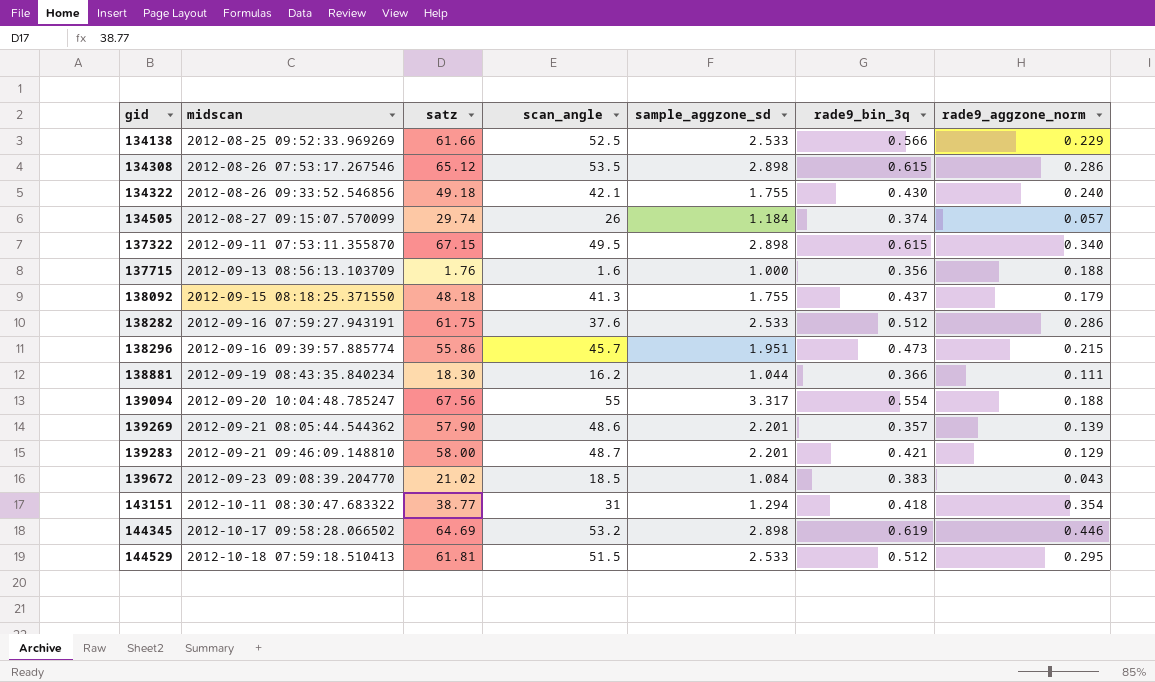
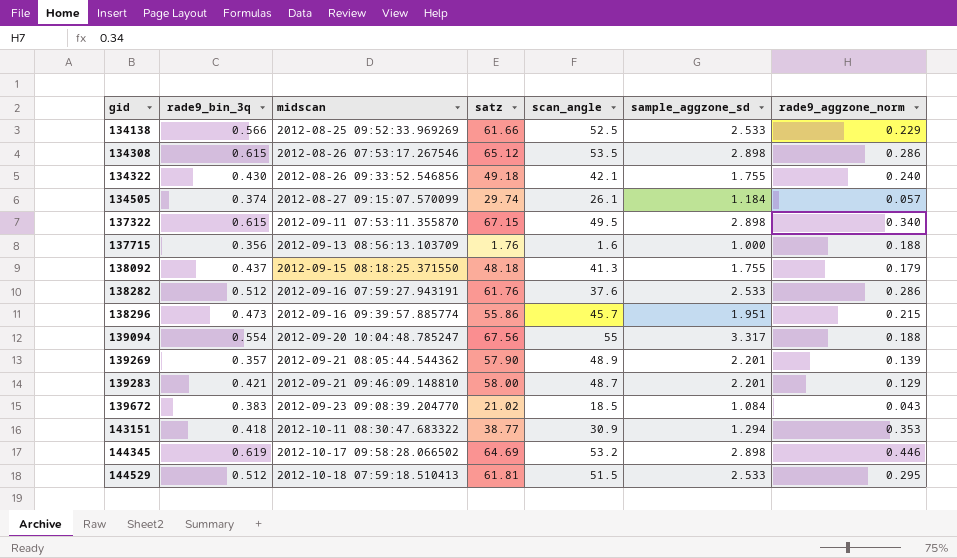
column rade9_bin_3q | position: 6 -> 2
row 138881: 2012-09-19 08:43:35.840234 | 18.30 | 16.2 | 1.044 | 0.366 | 0.111 -> none
134505 | scan_angle: 26 -> 26.1
138282 | satz: 61.75 -> 61.76
139269 | scan_angle: 48.6 -> 48.9
143151 | scan_angle: 31 -> 30.9
143151 | rade9_aggzone_norm: 0.354 -> 0.353

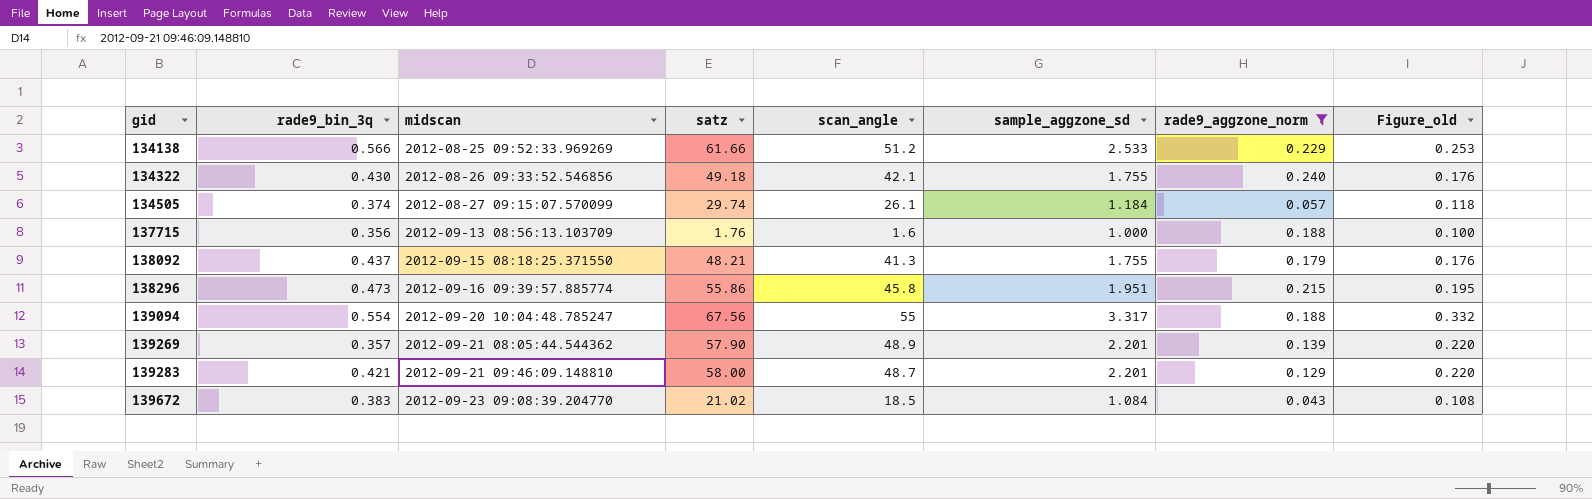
filter: none -> rade9_aggzone_norm <= 0.240
column Figure_old | formula: none -> [sample_aggzone_sd] * 0.1
134138 | scan_angle: 52.5 -> 51.2
138092 | satz: 48.18 -> 48.21
138296 | scan_angle: 45.7 -> 45.8

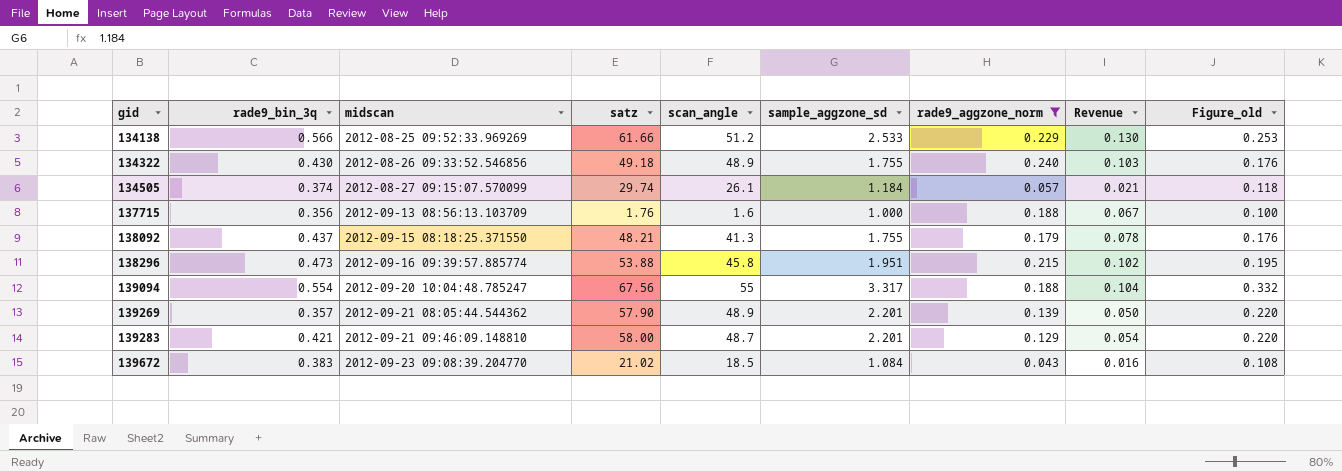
column Revenue | formula: none -> [rade9_bin_3q] * [rade9_aggzone_norm]
134322 | scan_angle: 42.1 -> 48.9
138296 | satz: 55.86 -> 53.88

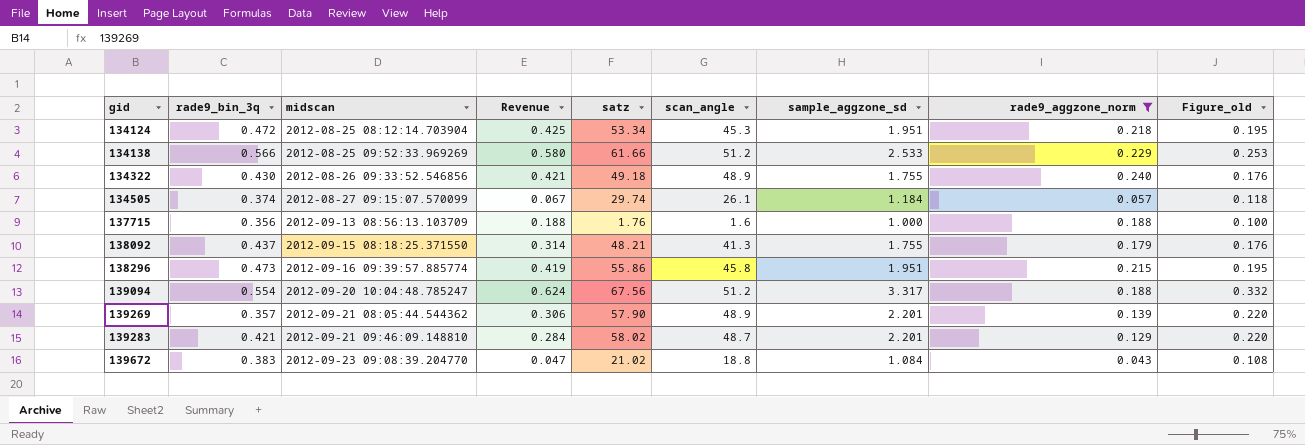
column Revenue | formula: [rade9_bin_3q] * [rade9_aggzone_norm] -> [sample_aggzone_sd] * [rade9_aggzone_norm]
column Revenue | position: 8 -> 4
row 134124: none -> 0.472 | 2012-08-25 08:12:14.703904 | 0.425 | 53.34 | 45.3 | 1.951 | 0.218 | 0.195
138296 | satz: 53.88 -> 55.86
139094 | scan_angle: 55 -> 51.2
139283 | satz: 58.00 -> 58.02
139672 | scan_angle: 18.5 -> 18.8

